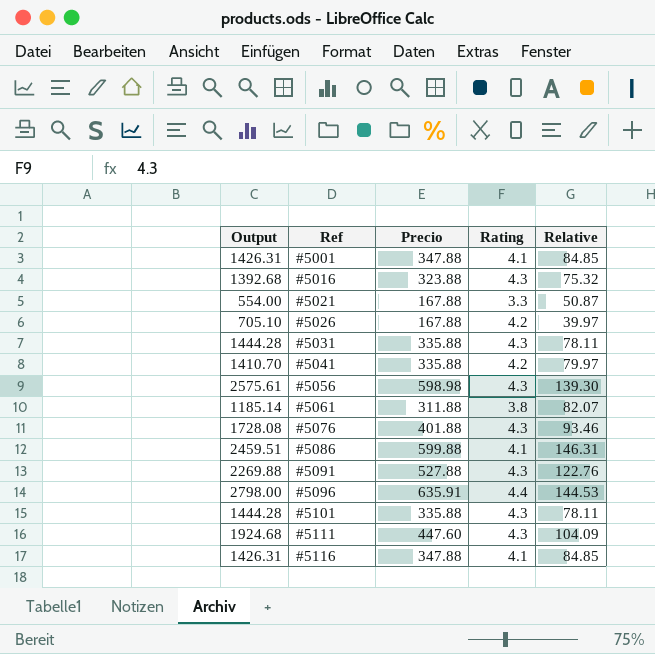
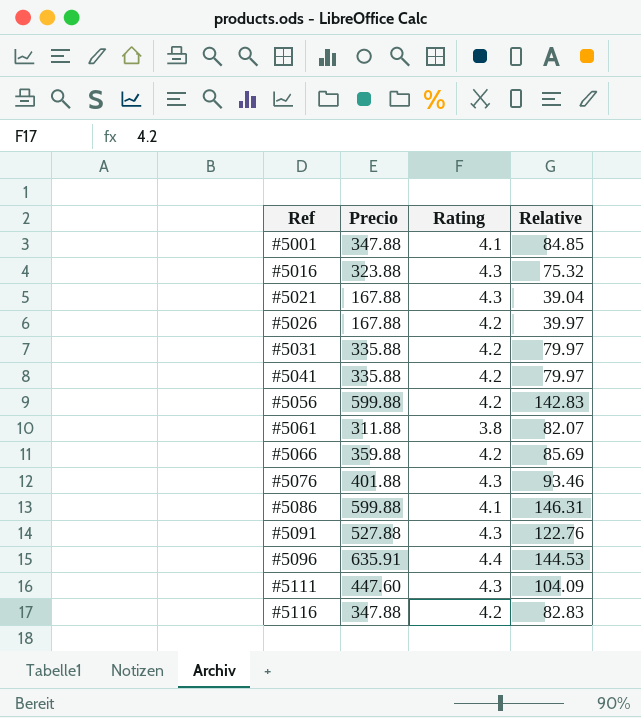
column Output | formula: [Precio] * [Rating] -> none
row #5101: 1444.28 | 335.88 | 4.3 | 78.11 -> none
#5021 | Rating: 3.3 -> 4.3
#5021 | Relative: 50.87 -> 39.04
#5031 | Rating: 4.3 -> 4.2
#5031 | Relative: 78.11 -> 79.97
#5056 | Precio: 598.98 -> 599.88
#5056 | Rating: 4.3 -> 4.2
#5056 | Relative: 139.30 -> 142.83
row #5066: none -> 359.88 | 4.2 | 85.69
#5116 | Rating: 4.1 -> 4.2
#5116 | Relative: 84.85 -> 82.83

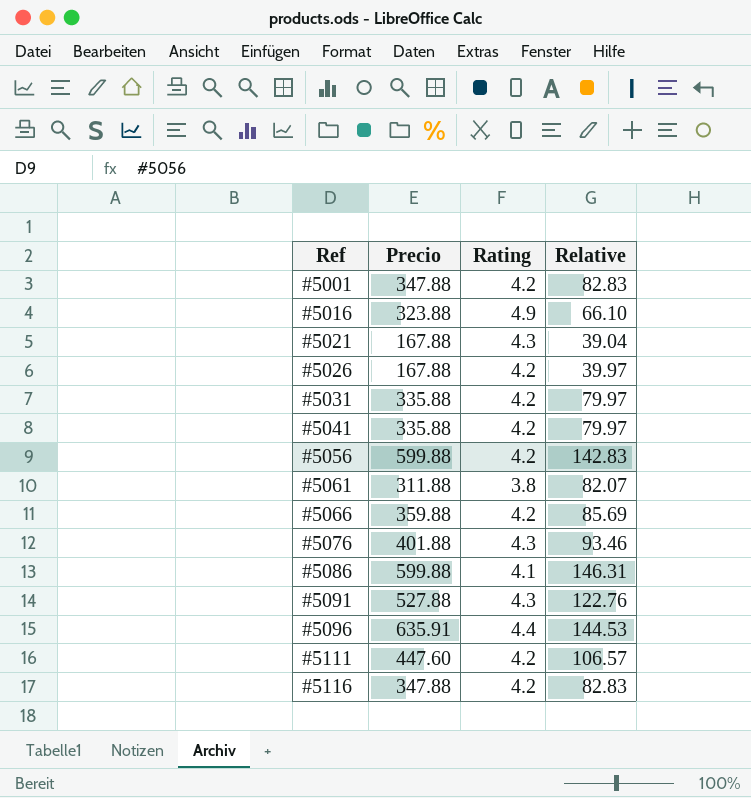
#5001 | Rating: 4.1 -> 4.2
#5001 | Relative: 84.85 -> 82.83
#5016 | Rating: 4.3 -> 4.9
#5016 | Relative: 75.32 -> 66.10
#5111 | Rating: 4.3 -> 4.2
#5111 | Relative: 104.09 -> 106.57

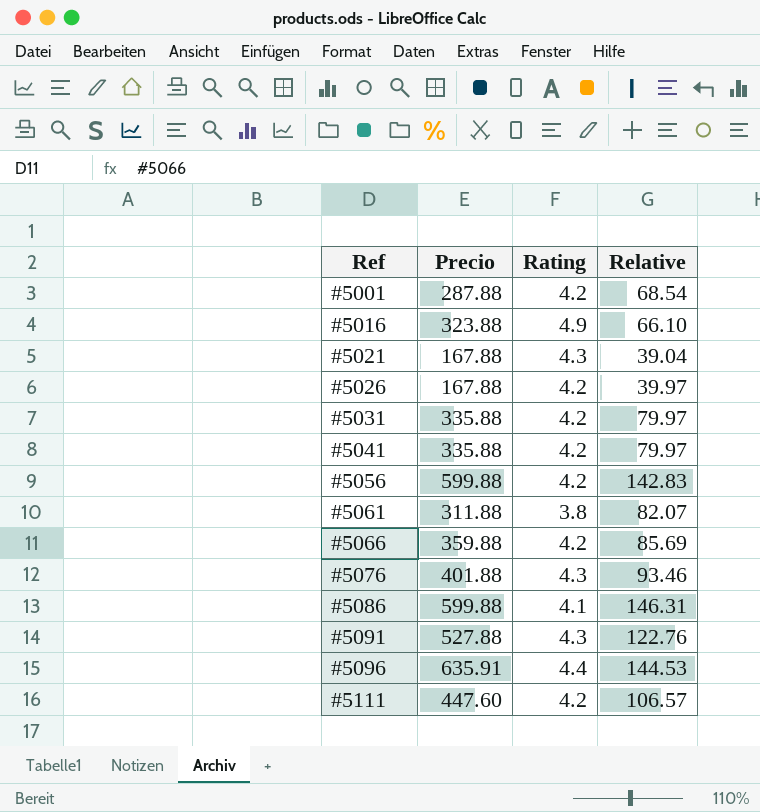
row #5116: 347.88 | 4.2 | 82.83 -> none
#5001 | Precio: 347.88 -> 287.88
#5001 | Relative: 82.83 -> 68.54

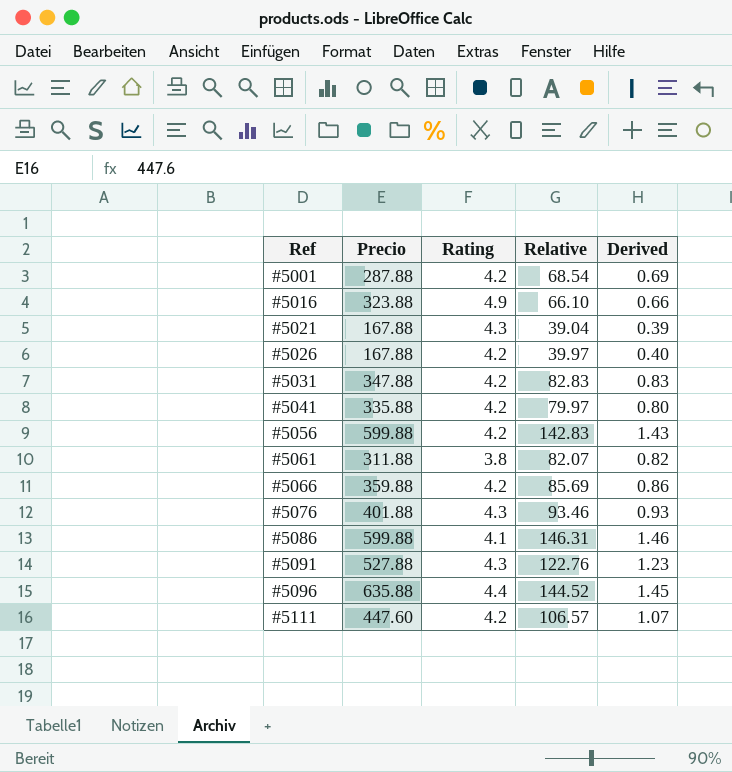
column Derived | formula: none -> [Relative] * 0.01
#5031 | Precio: 335.88 -> 347.88
#5031 | Relative: 79.97 -> 82.83
#5096 | Precio: 635.91 -> 635.88
#5096 | Relative: 144.53 -> 144.52

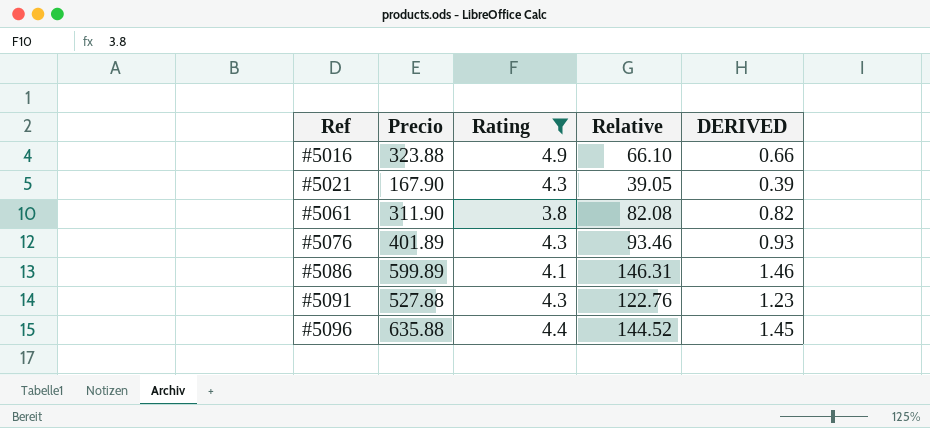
filter: none -> Rating != 4.2
column name: Derived -> DERIVED
#5021 | Precio: 167.88 -> 167.90
#5021 | Relative: 39.04 -> 39.05
#5061 | Precio: 311.88 -> 311.90
#5061 | Relative: 82.07 -> 82.08
#5076 | Precio: 401.88 -> 401.89
#5086 | Precio: 599.88 -> 599.89

